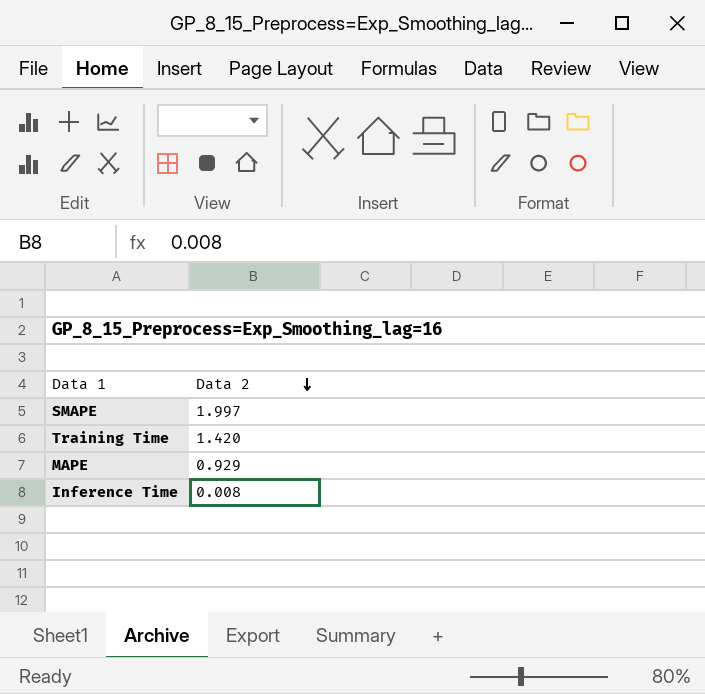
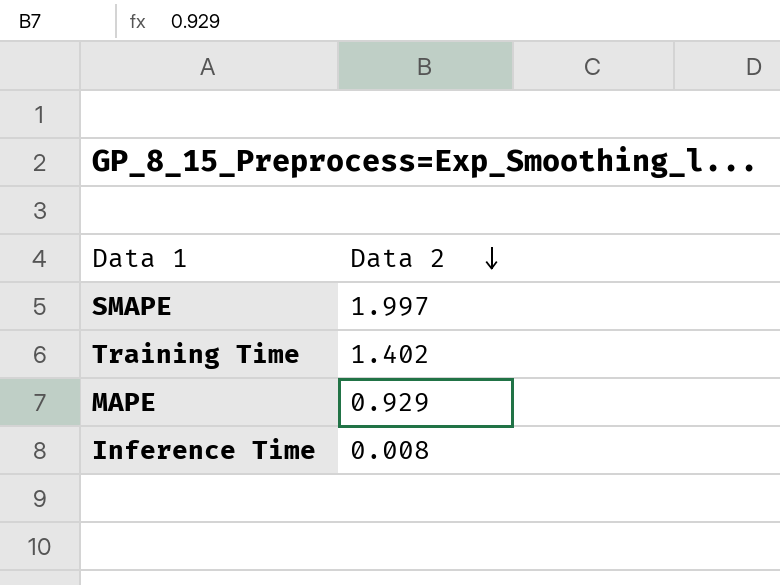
Training Time | Data 2: 1.420 -> 1.402

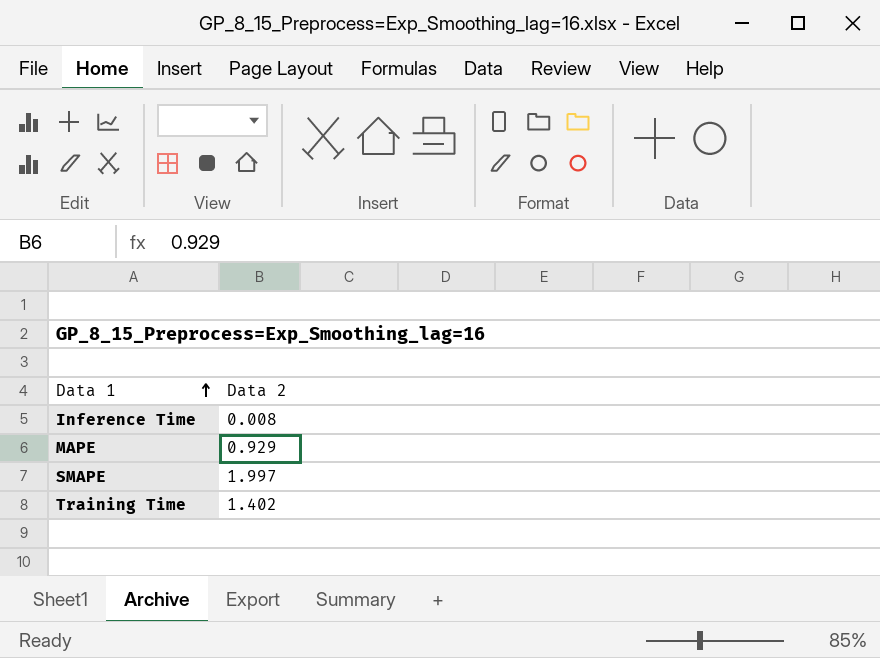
row order: Data 2 descending -> Data 1 ascending

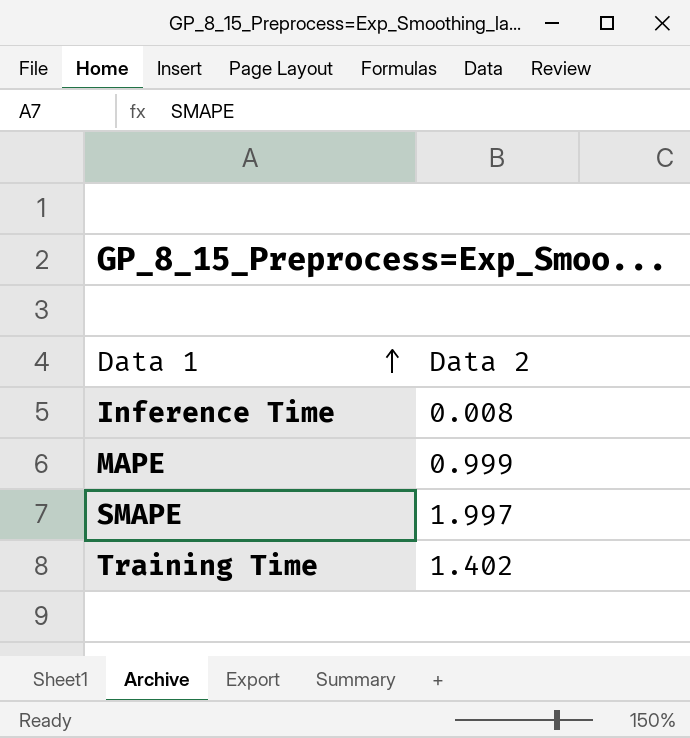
MAPE | Data 2: 0.929 -> 0.999

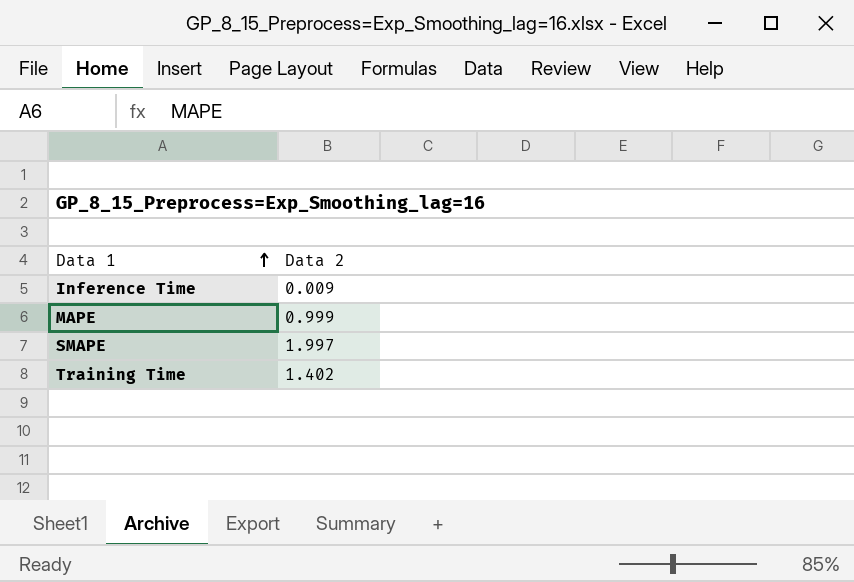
Inference Time | Data 2: 0.008 -> 0.009

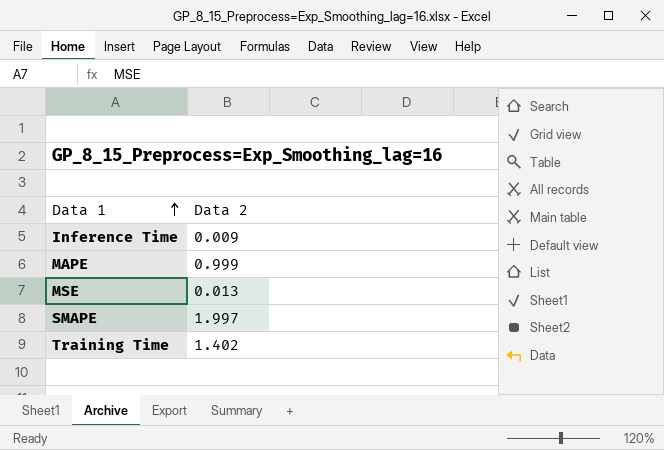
row MSE: none -> 0.013

